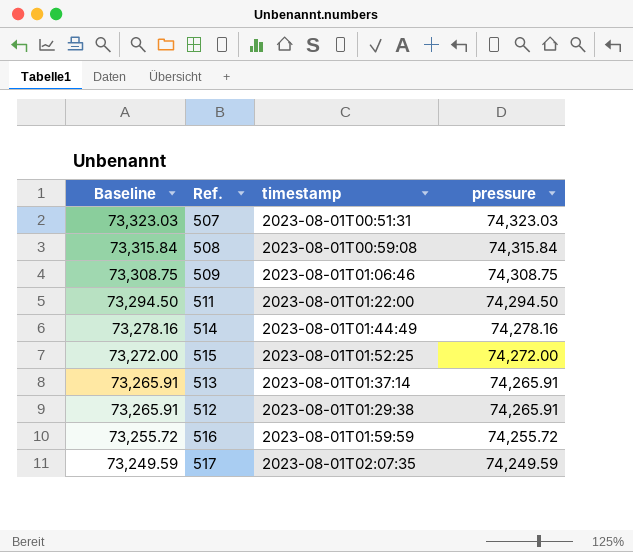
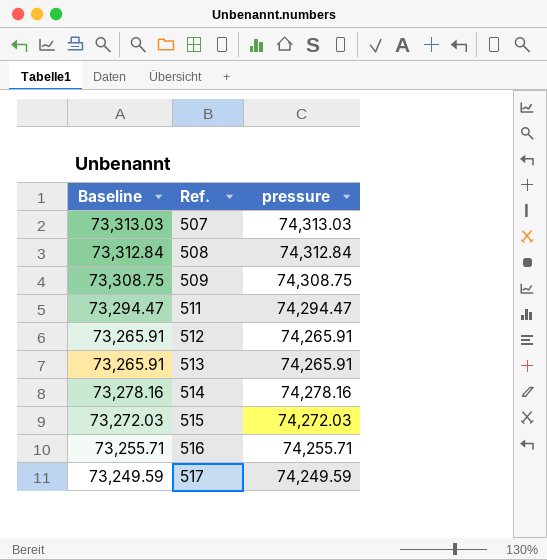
row order: Baseline descending -> Ref. ascending
column timestamp | position: 3 -> none
507 | Baseline: 73,323.03 -> 73,313.03
507 | pressure: 74,323.03 -> 74,313.03
508 | Baseline: 73,315.84 -> 73,312.84
508 | pressure: 74,315.84 -> 74,312.84
511 | Baseline: 73,294.50 -> 73,294.47
511 | pressure: 74,294.50 -> 74,294.47
515 | Baseline: 73,272.00 -> 73,272.03
515 | pressure: 74,272.00 -> 74,272.03
516 | Baseline: 73,255.72 -> 73,255.71
516 | pressure: 74,255.72 -> 74,255.71

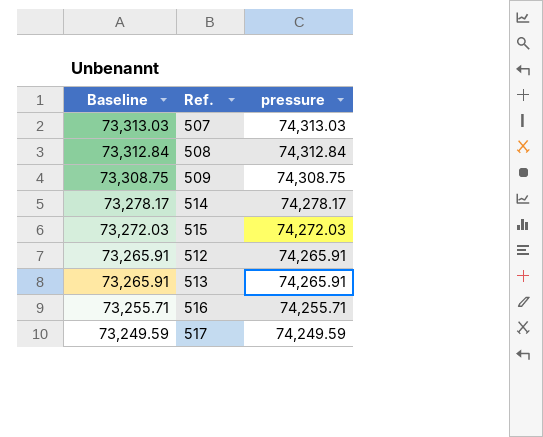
row order: Ref. ascending -> Baseline descending
row 511: 73,294.47 | 74,294.47 -> none
514 | Baseline: 73,278.16 -> 73,278.17
514 | pressure: 74,278.16 -> 74,278.17

